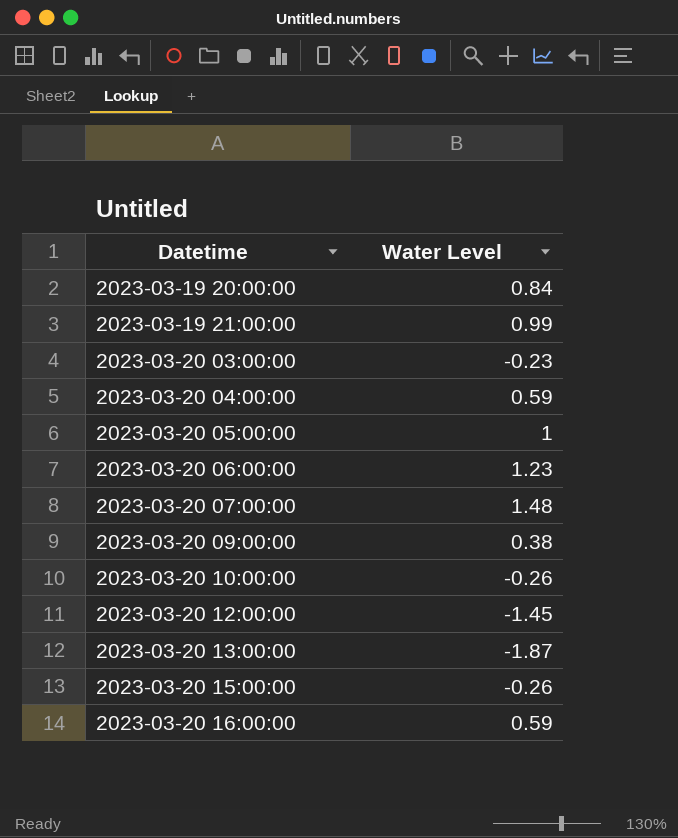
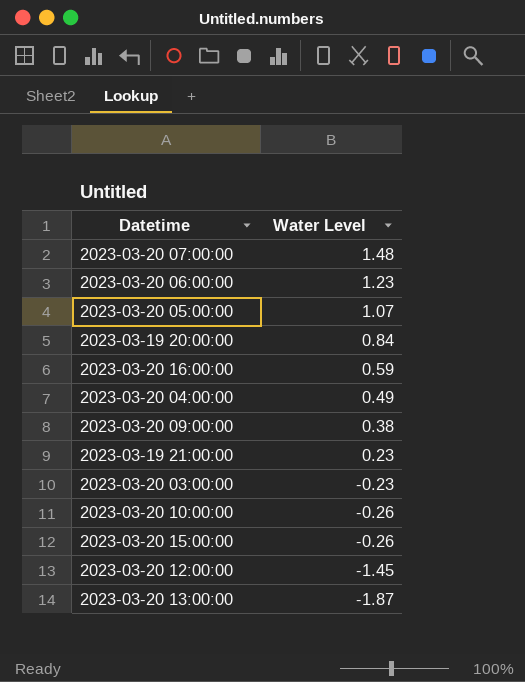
row order: Datetime ascending -> Water Level descending
2023-03-20 05:00:00 | Water Level: 1 -> 1.07
2023-03-20 04:00:00 | Water Level: 0.59 -> 0.49
2023-03-19 21:00:00 | Water Level: 0.99 -> 0.23

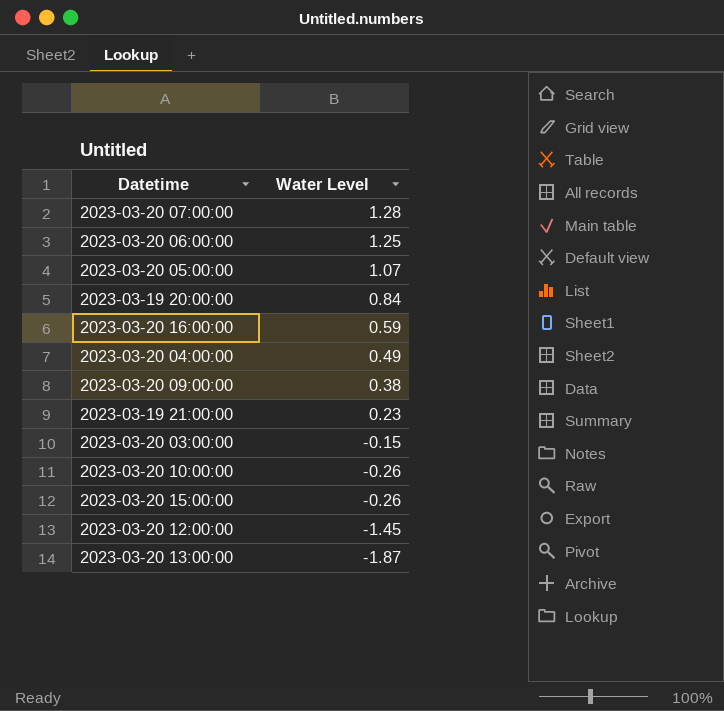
2023-03-20 07:00:00 | Water Level: 1.48 -> 1.28
2023-03-20 06:00:00 | Water Level: 1.23 -> 1.25
2023-03-20 03:00:00 | Water Level: -0.23 -> -0.15

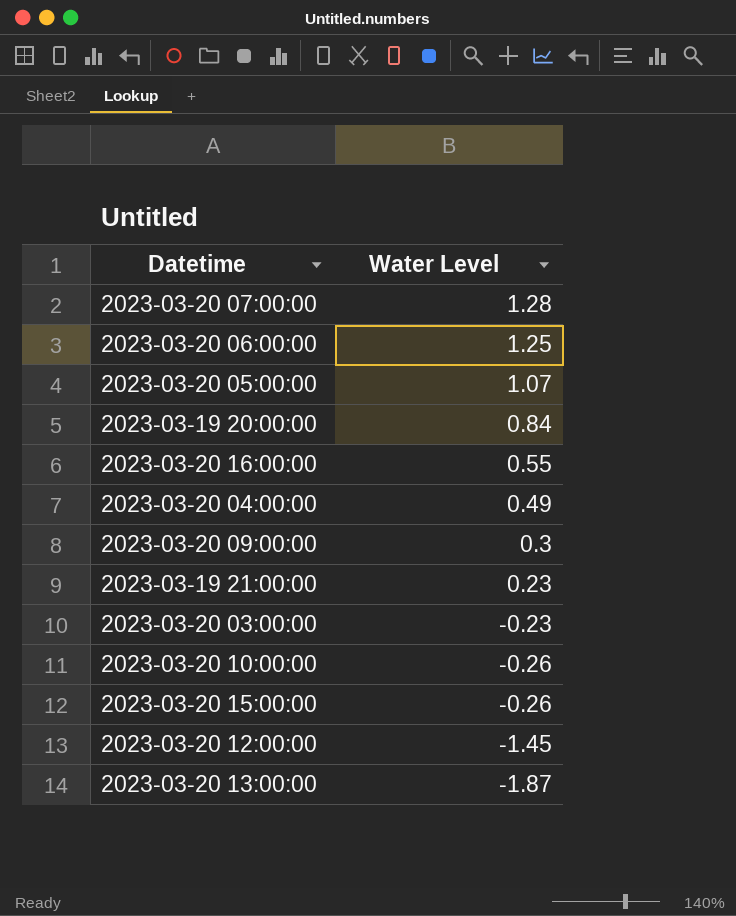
2023-03-20 16:00:00 | Water Level: 0.59 -> 0.55
2023-03-20 09:00:00 | Water Level: 0.38 -> 0.3
2023-03-20 03:00:00 | Water Level: -0.15 -> -0.23

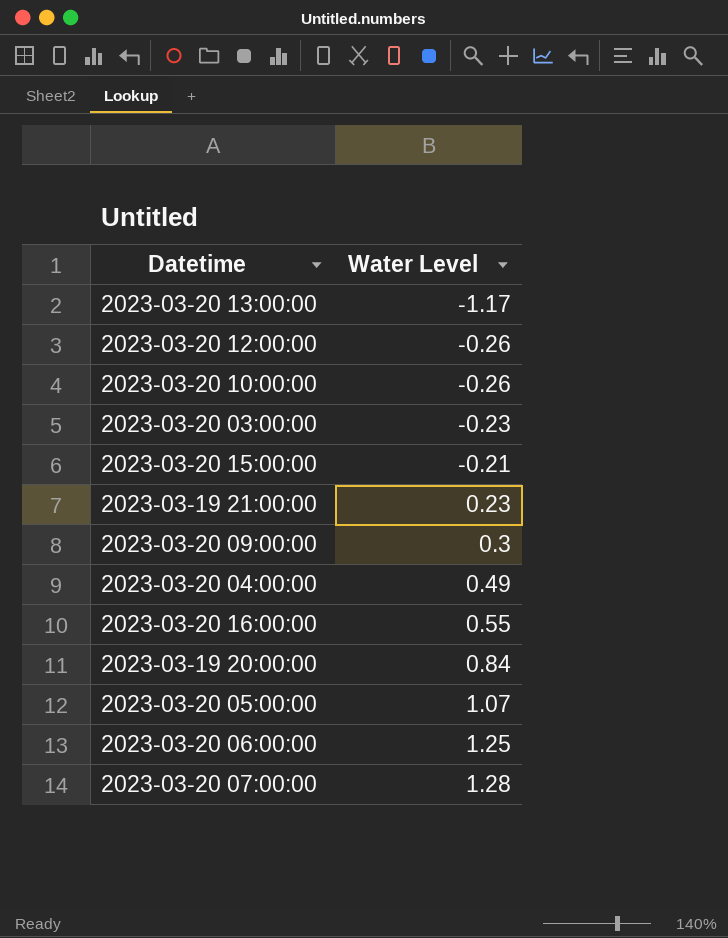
row order: Water Level descending -> Water Level ascending
2023-03-20 13:00:00 | Water Level: -1.87 -> -1.17
2023-03-20 12:00:00 | Water Level: -1.45 -> -0.26
2023-03-20 15:00:00 | Water Level: -0.26 -> -0.21

